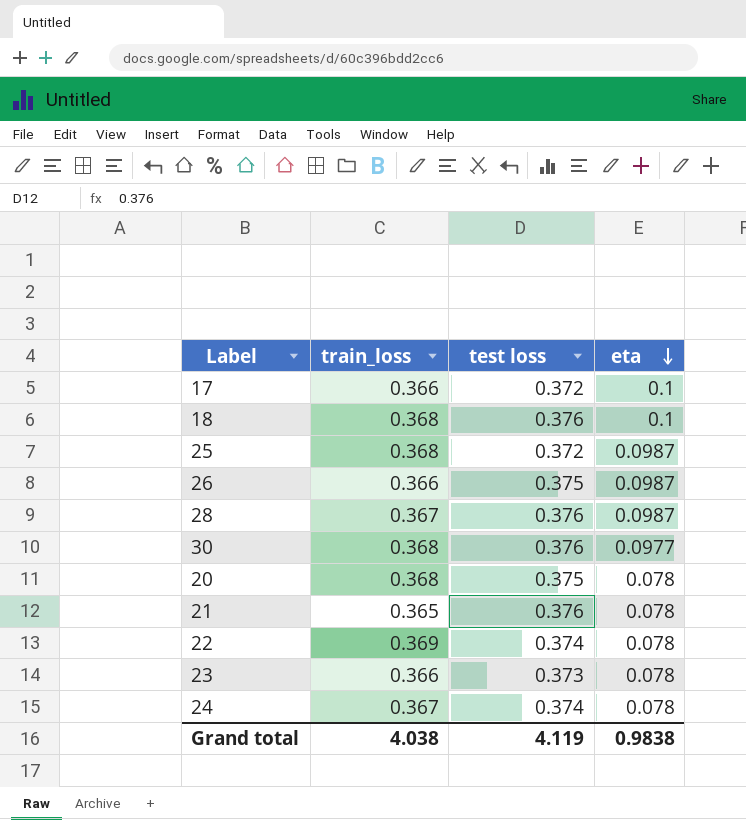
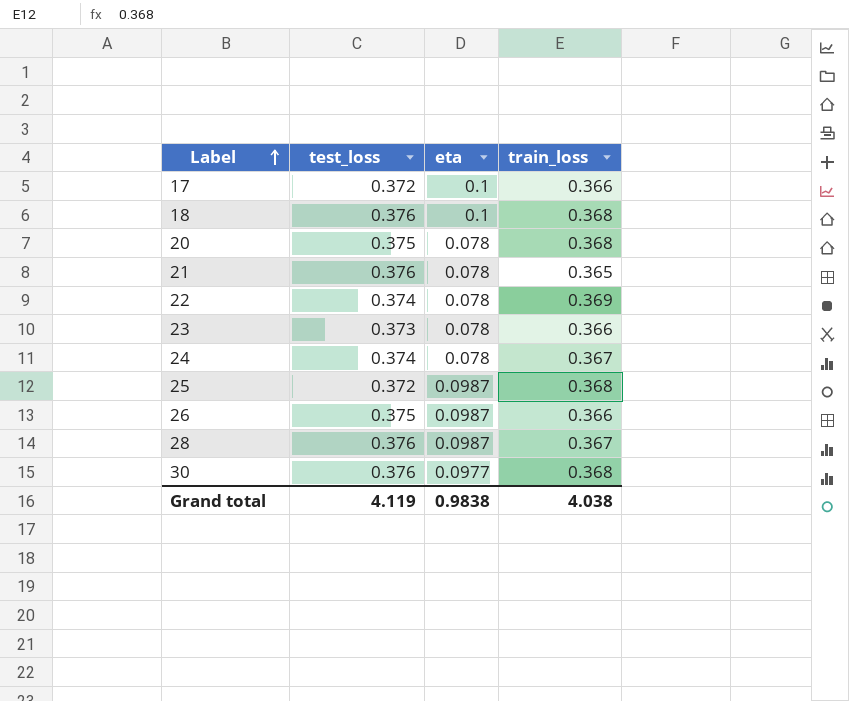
row order: eta descending -> Label ascending
column name: test loss -> test_loss
column train_loss | position: 2 -> 4

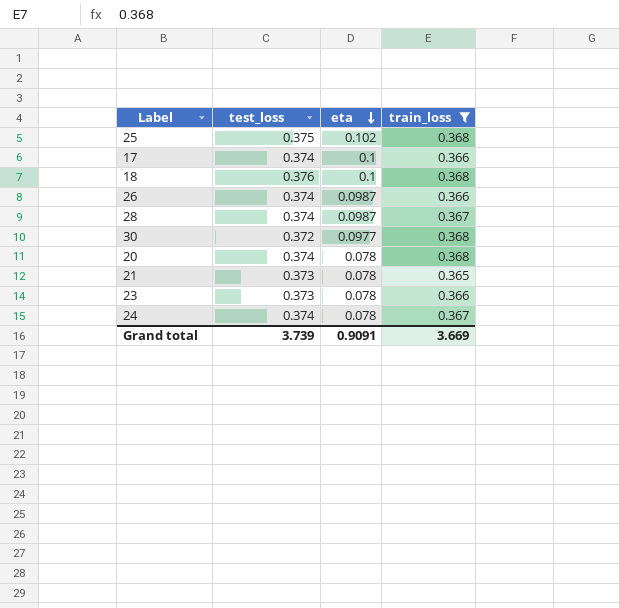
filter: none -> train_loss != 0.369
row order: Label ascending -> eta descending
25 | test_loss: 0.372 -> 0.375
25 | eta: 0.0987 -> 0.102
17 | test_loss: 0.372 -> 0.374
26 | test_loss: 0.375 -> 0.374
28 | test_loss: 0.376 -> 0.374
30 | test_loss: 0.376 -> 0.372
20 | test_loss: 0.375 -> 0.374
21 | test_loss: 0.376 -> 0.373
Grand total | test_loss: 4.119 -> 3.739
Grand total | eta: 0.9838 -> 0.9091
Grand total | train_loss: 4.038 -> 3.669

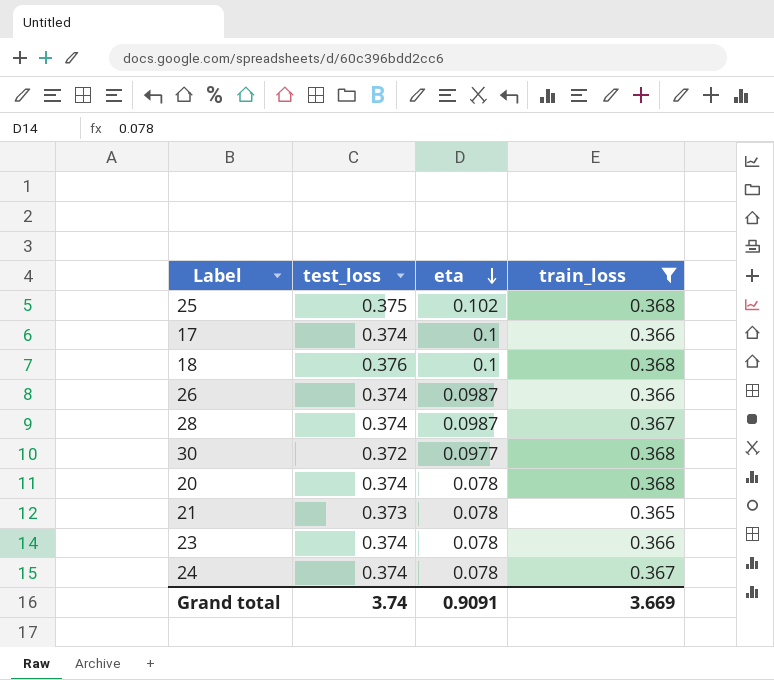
23 | test_loss: 0.373 -> 0.374
Grand total | test_loss: 3.739 -> 3.74

